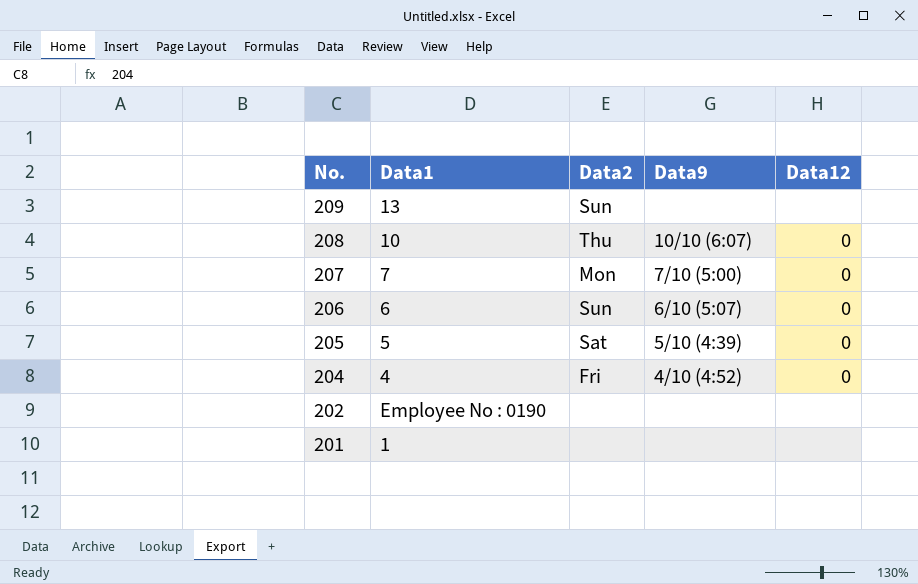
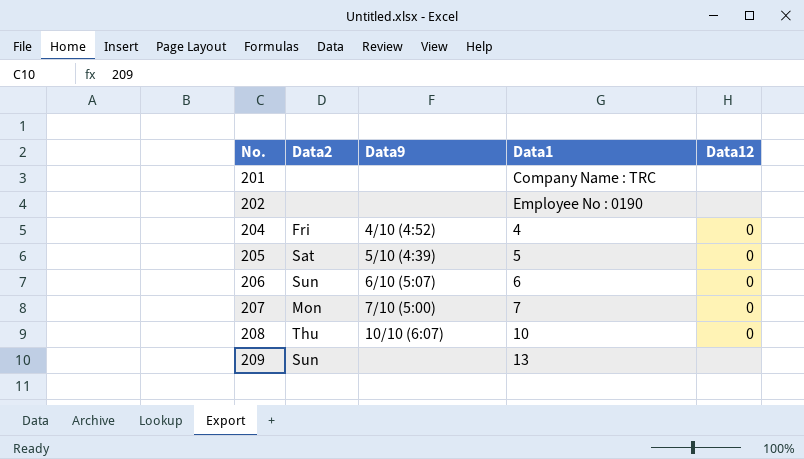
row order: No. descending -> No. ascending
column Data1 | position: 2 -> 4
201 | Data1: 1 -> Company Name : TRC

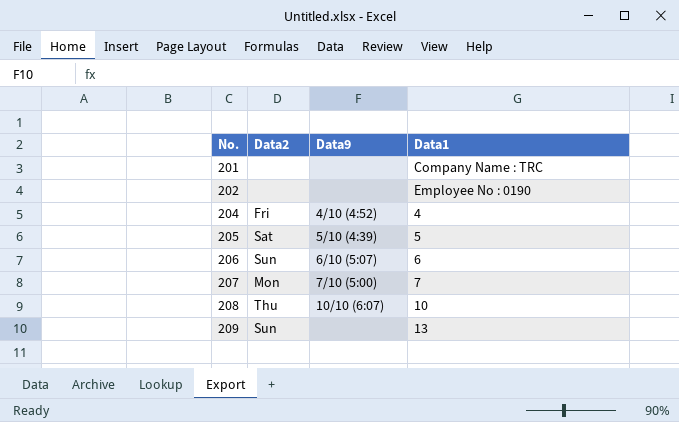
column Data12 | position: 5 -> none

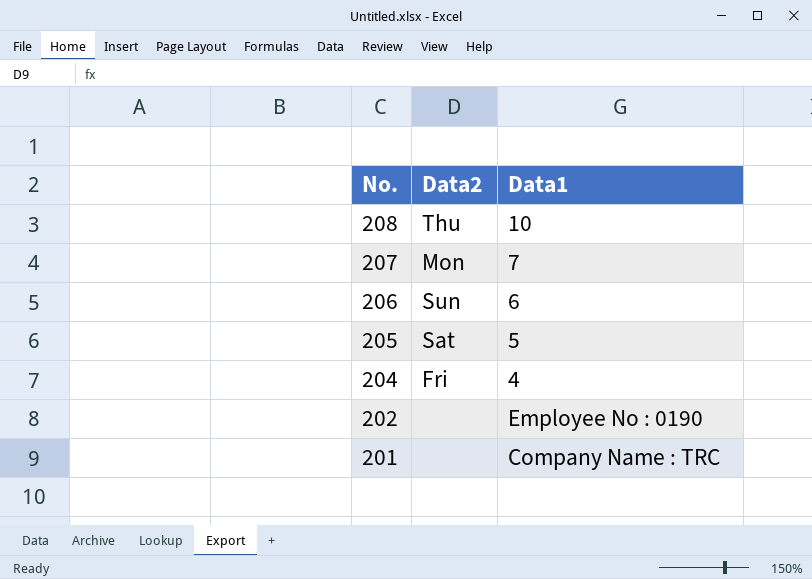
row order: No. ascending -> No. descending
column Data9 | position: 3 -> none
row 209: Sun | none | 13 -> none

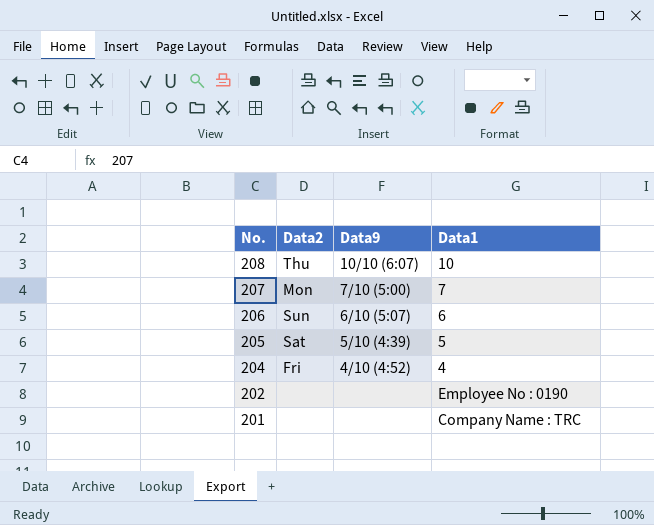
column Data9 | position: none -> 3

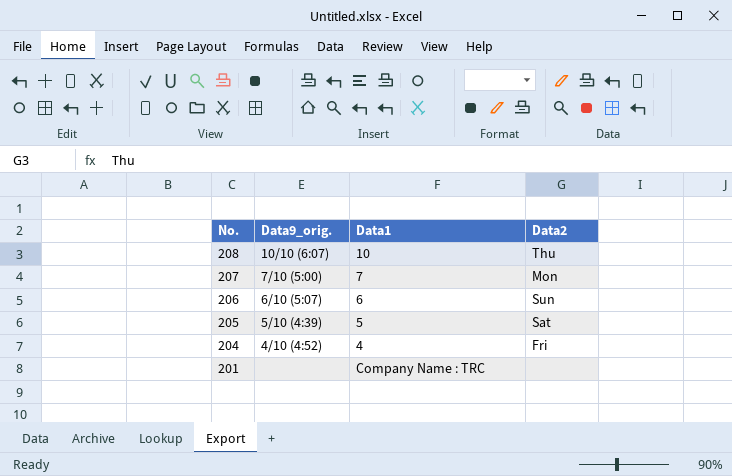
column name: Data9 -> Data9_orig.
column Data2 | position: 2 -> 4
row 202: none | none | Employee No : 0190 -> none

